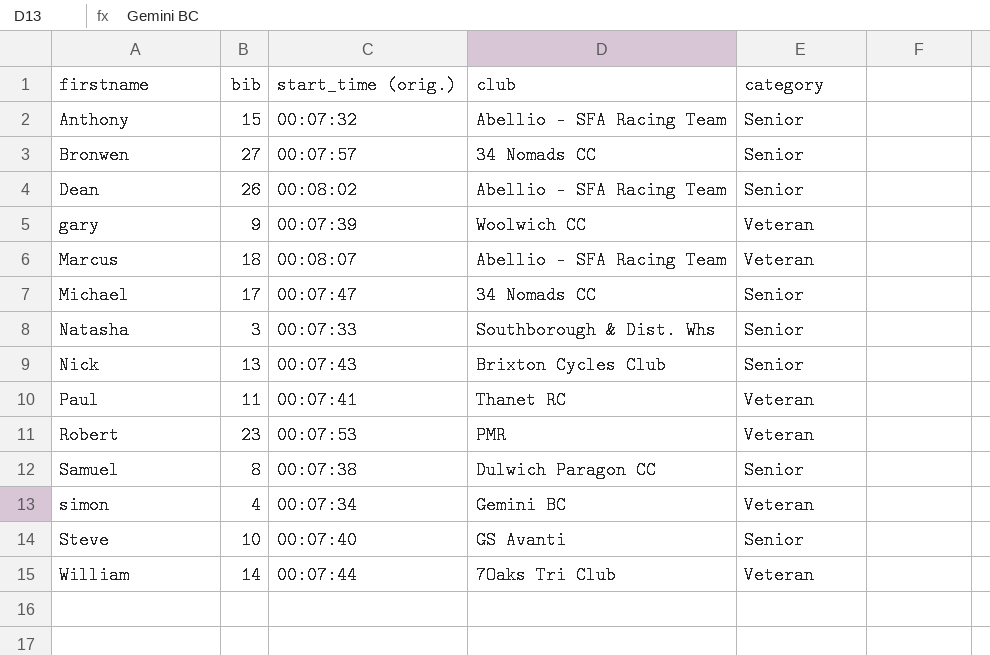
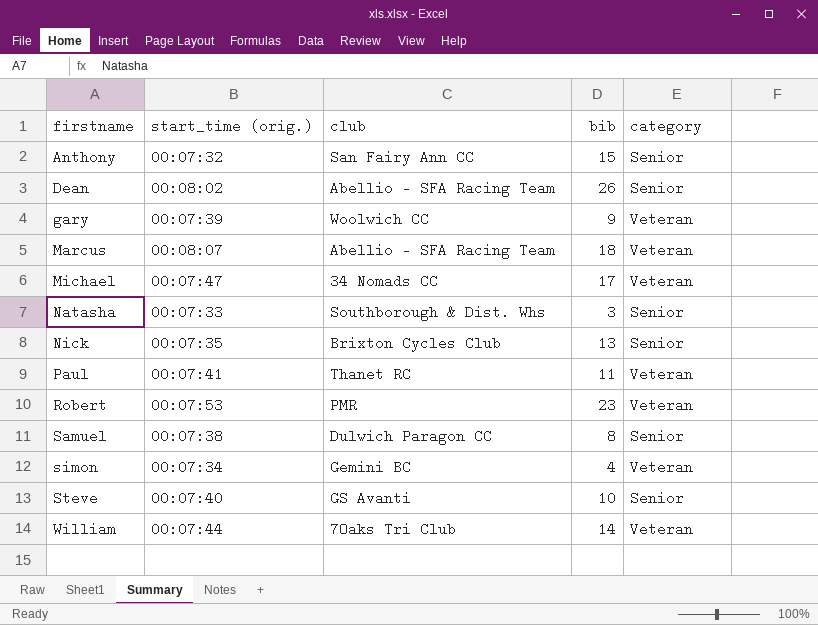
column bib | position: 2 -> 4
row Bronwen: 27 | 00:07:57 | 34 Nomads CC | Senior -> none
Anthony | club: Abellio - SFA Racing Team -> San Fairy Ann CC
Michael | category: Senior -> Veteran
Nick | start_time (orig.): 00:07:43 -> 00:07:35

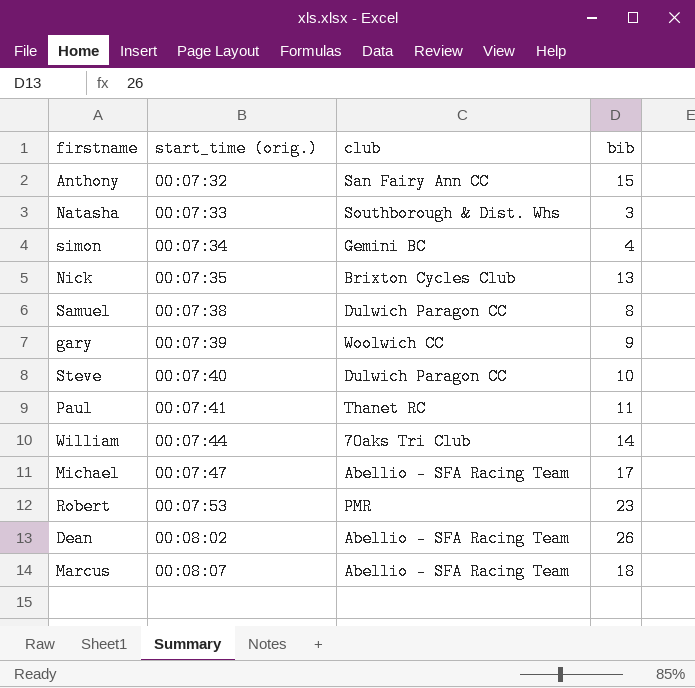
row order: firstname ascending -> start_time (orig.) ascending
column category | position: 5 -> none
Steve | club: GS Avanti -> Dulwich Paragon CC
Michael | club: 34 Nomads CC -> Abellio - SFA Racing Team

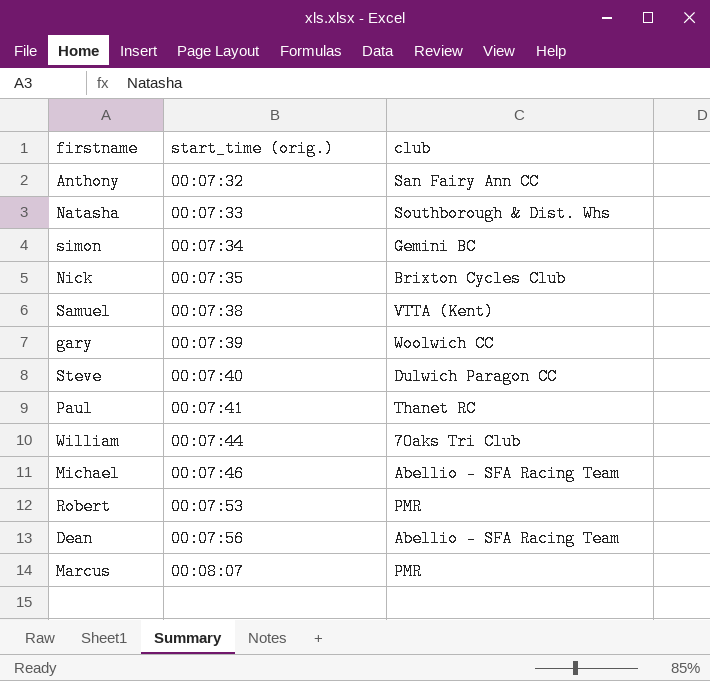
column bib | position: 4 -> none
Samuel | club: Dulwich Paragon CC -> VTTA (Kent)
Michael | start_time (orig.): 00:07:47 -> 00:07:46
Dean | start_time (orig.): 00:08:02 -> 00:07:56
Marcus | club: Abellio - SFA Racing Team -> PMR

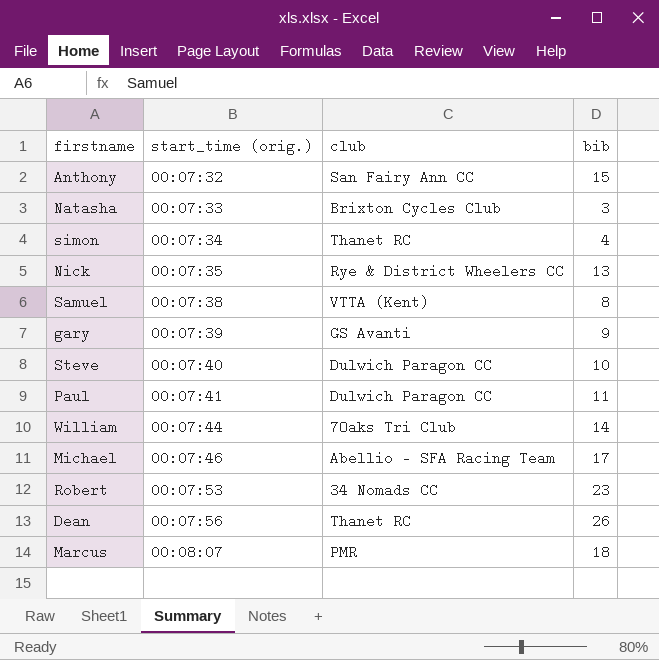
column bib | position: none -> 4
Natasha | club: Southborough & Dist. Whs -> Brixton Cycles Club
simon | club: Gemini BC -> Thanet RC
Nick | club: Brixton Cycles Club -> Rye & District Wheelers CC
gary | club: Woolwich CC -> GS Avanti
Paul | club: Thanet RC -> Dulwich Paragon CC
Robert | club: PMR -> 34 Nomads CC
Dean | club: Abellio - SFA Racing Team -> Thanet RC

